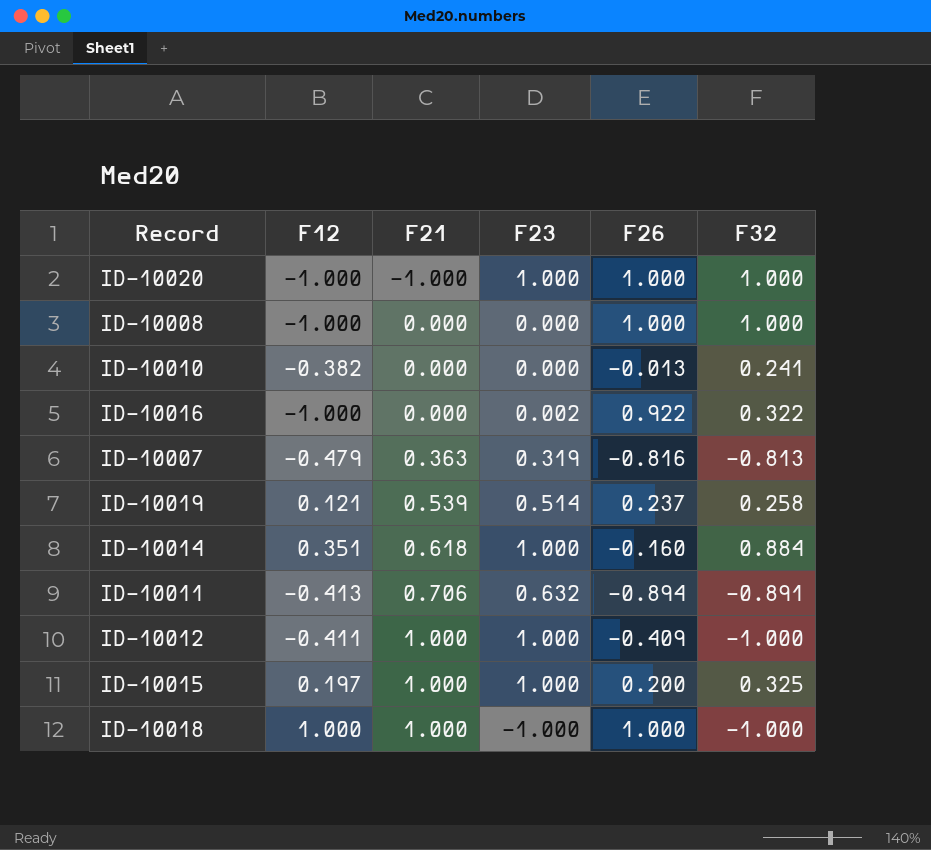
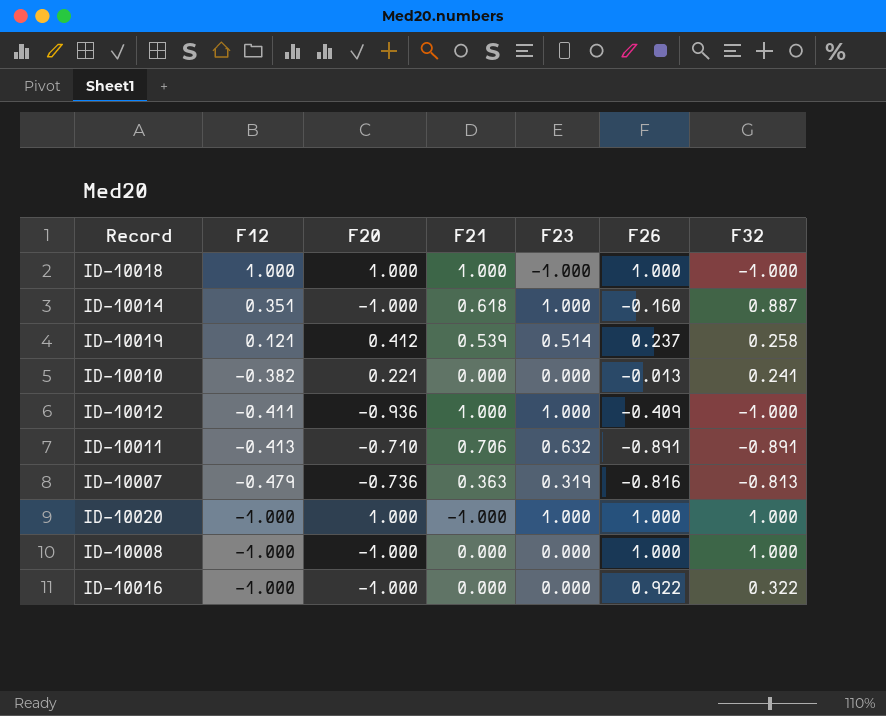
row order: F21 ascending -> F12 descending
column F20 | position: none -> 3
row ID-10015: 0.197 | 1.000 | 1.000 | 0.200 | 0.325 -> none
ID-10014 | F32: 0.884 -> 0.887
ID-10011 | F26: -0.894 -> -0.891
ID-10016 | F23: 0.002 -> 0.000

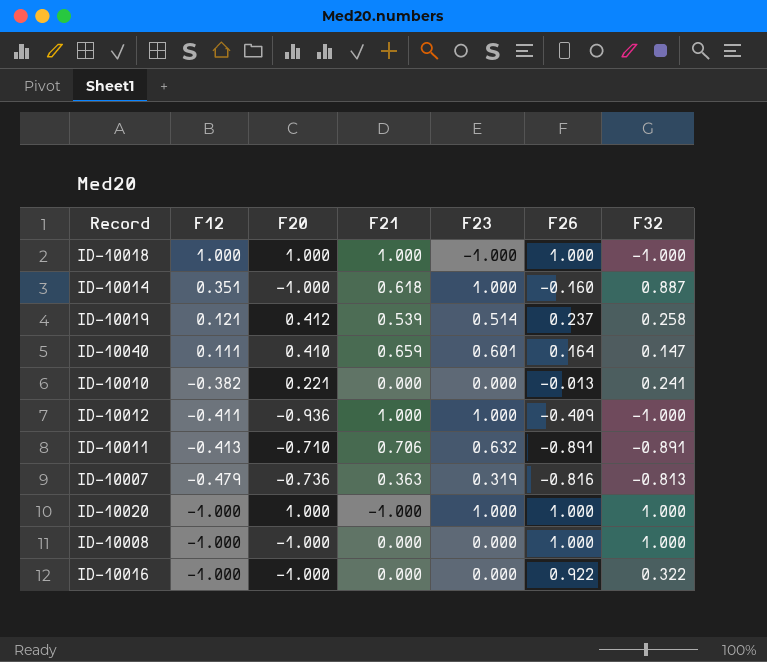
row ID-10040: none -> 0.111 | 0.410 | 0.659 | 0.601 | 0.164 | 0.147

